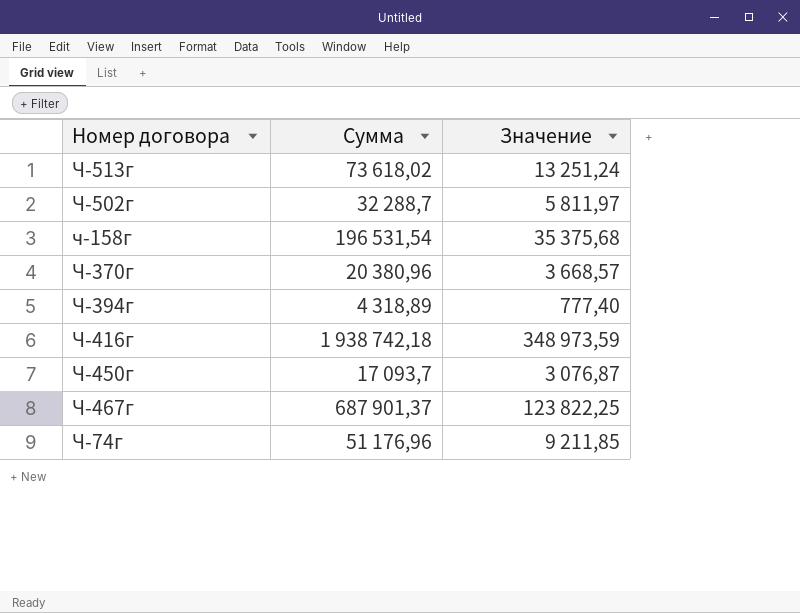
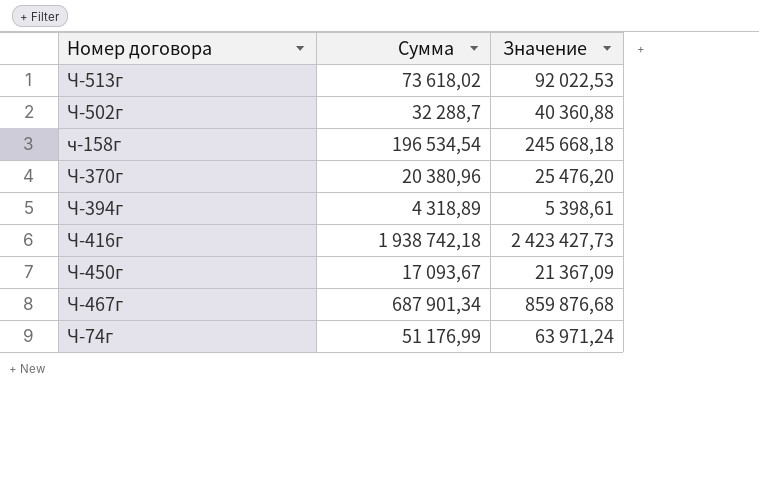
column Значение | formula: [Сумма] * 0,18 -> [Сумма] * 1,25
ч-158г | Сумма: 196 531,54 -> 196 534,54
Ч-450г | Сумма: 17 093,7 -> 17 093,67
Ч-467г | Сумма: 687 901,37 -> 687 901,34
Ч-74г | Сумма: 51 176,96 -> 51 176,99

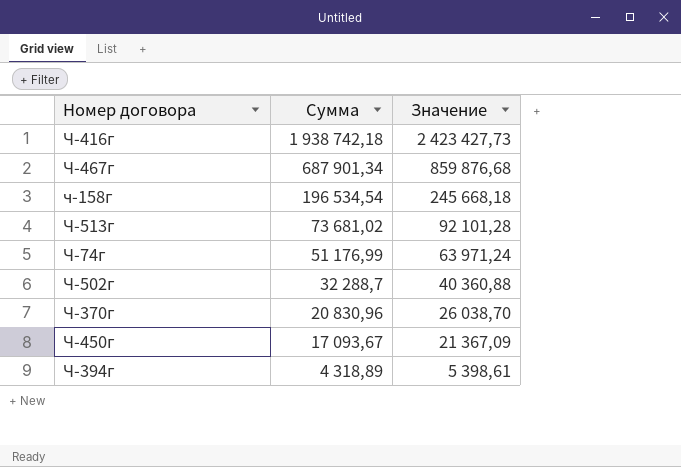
row order: none -> Сумма descending
Ч-513г | Сумма: 73 618,02 -> 73 681,02
Ч-513г | Значение: 92 022,53 -> 92 101,28
Ч-370г | Сумма: 20 380,96 -> 20 830,96
Ч-370г | Значение: 25 476,20 -> 26 038,70

